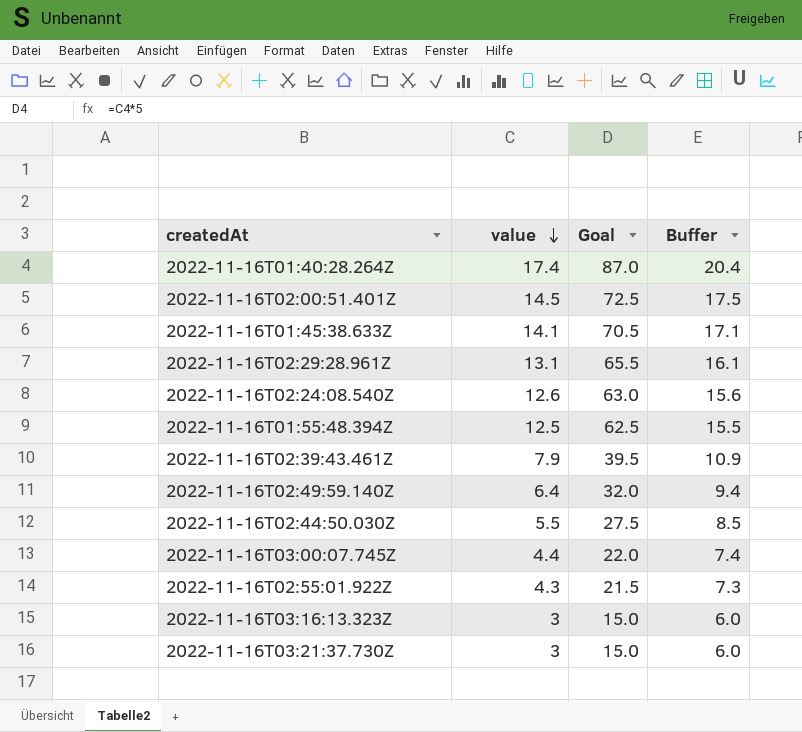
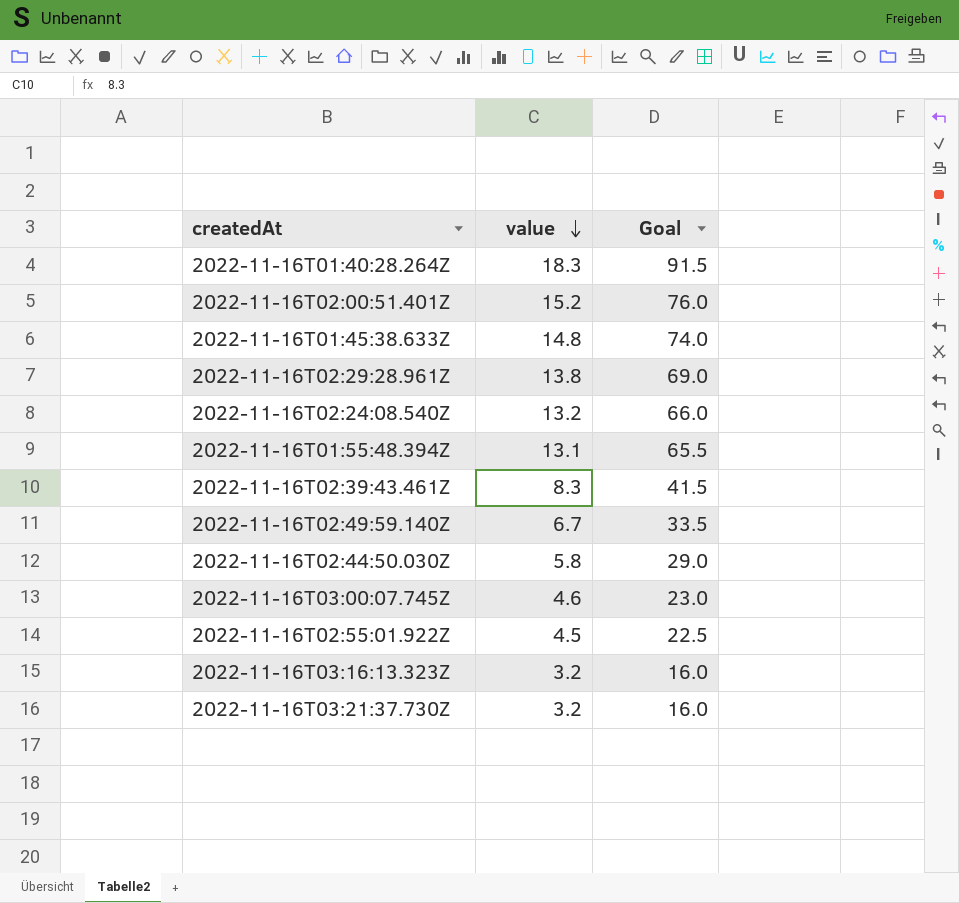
column Buffer | formula: [value] + 3 -> none
2022-11-16T01:40:28.264Z | value: 17.4 -> 18.3
2022-11-16T01:40:28.264Z | Goal: 87.0 -> 91.5
2022-11-16T02:00:51.401Z | value: 14.5 -> 15.2
2022-11-16T02:00:51.401Z | Goal: 72.5 -> 76.0
2022-11-16T01:45:38.633Z | value: 14.1 -> 14.8
2022-11-16T01:45:38.633Z | Goal: 70.5 -> 74.0
2022-11-16T02:29:28.961Z | value: 13.1 -> 13.8
2022-11-16T02:29:28.961Z | Goal: 65.5 -> 69.0
2022-11-16T02:24:08.540Z | value: 12.6 -> 13.2
2022-11-16T02:24:08.540Z | Goal: 63.0 -> 66.0
2022-11-16T01:55:48.394Z | value: 12.5 -> 13.1
2022-11-16T01:55:48.394Z | Goal: 62.5 -> 65.5
2022-11-16T02:39:43.461Z | value: 7.9 -> 8.3
2022-11-16T02:39:43.461Z | Goal: 39.5 -> 41.5
2022-11-16T02:49:59.140Z | value: 6.4 -> 6.7
2022-11-16T02:49:59.140Z | Goal: 32.0 -> 33.5
2022-11-16T02:44:50.030Z | value: 5.5 -> 5.8
2022-11-16T02:44:50.030Z | Goal: 27.5 -> 29.0
2022-11-16T03:00:07.745Z | value: 4.4 -> 4.6
2022-11-16T03:00:07.745Z | Goal: 22.0 -> 23.0
2022-11-16T02:55:01.922Z | value: 4.3 -> 4.5
2022-11-16T02:55:01.922Z | Goal: 21.5 -> 22.5
2022-11-16T03:16:13.323Z | value: 3 -> 3.2
2022-11-16T03:16:13.323Z | Goal: 15.0 -> 16.0
2022-11-16T03:21:37.730Z | value: 3 -> 3.2
2022-11-16T03:21:37.730Z | Goal: 15.0 -> 16.0

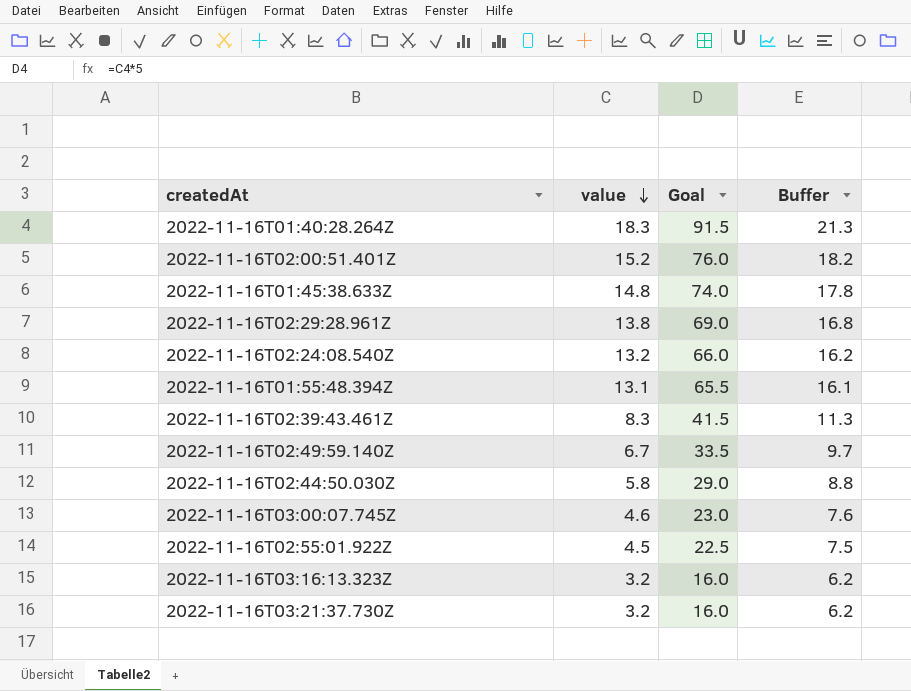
column Buffer | formula: none -> [value] + 3

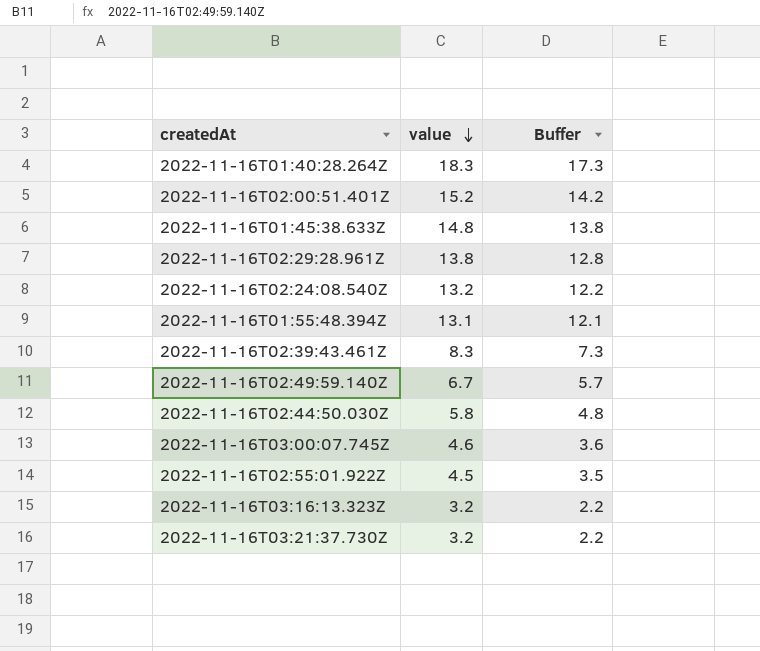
column Goal | formula: [value] * 5 -> none
column Buffer | formula: [value] + 3 -> [value] - 1

